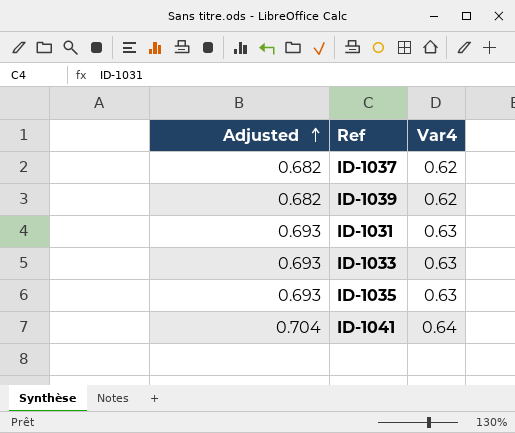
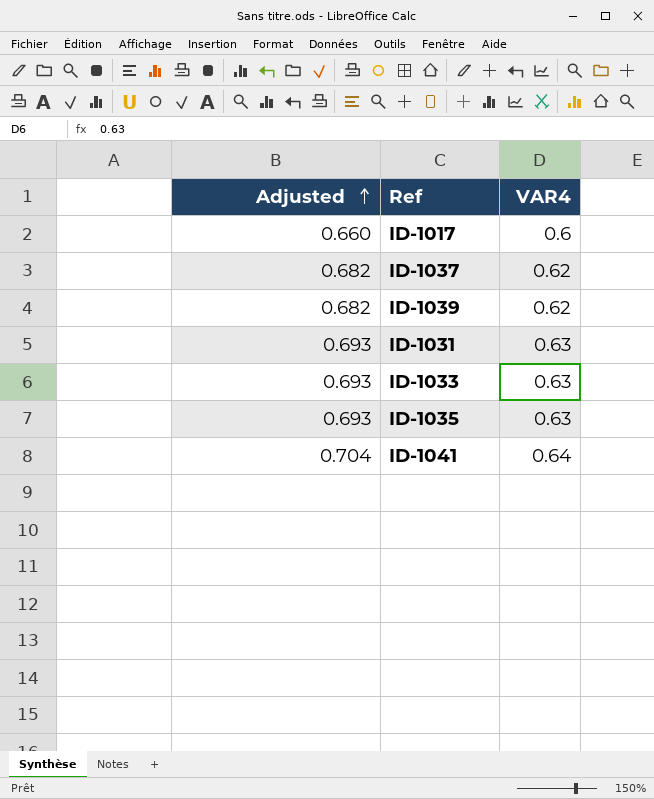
column name: Var4 -> VAR4
row ID-1017: none -> 0.660 | 0.6

